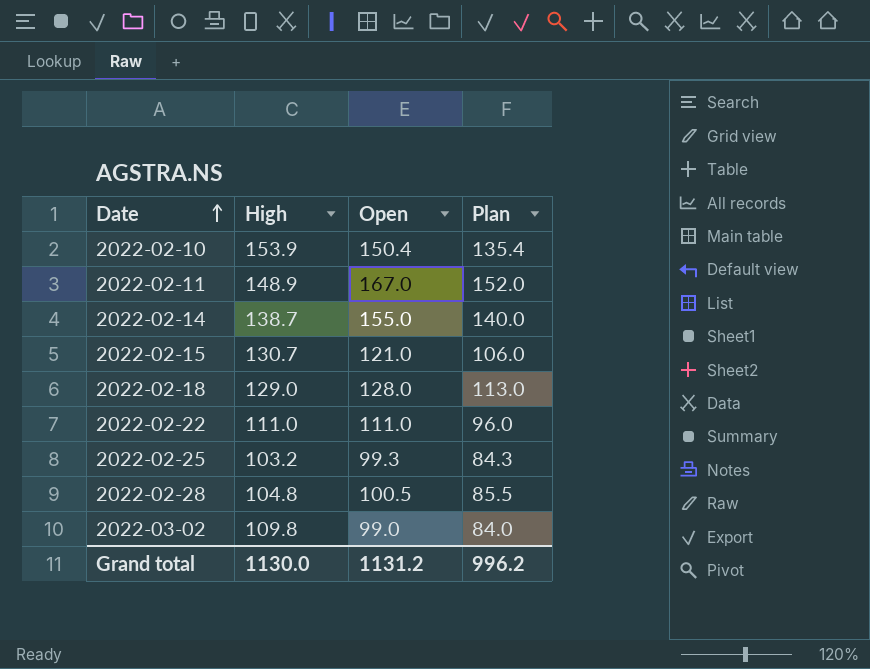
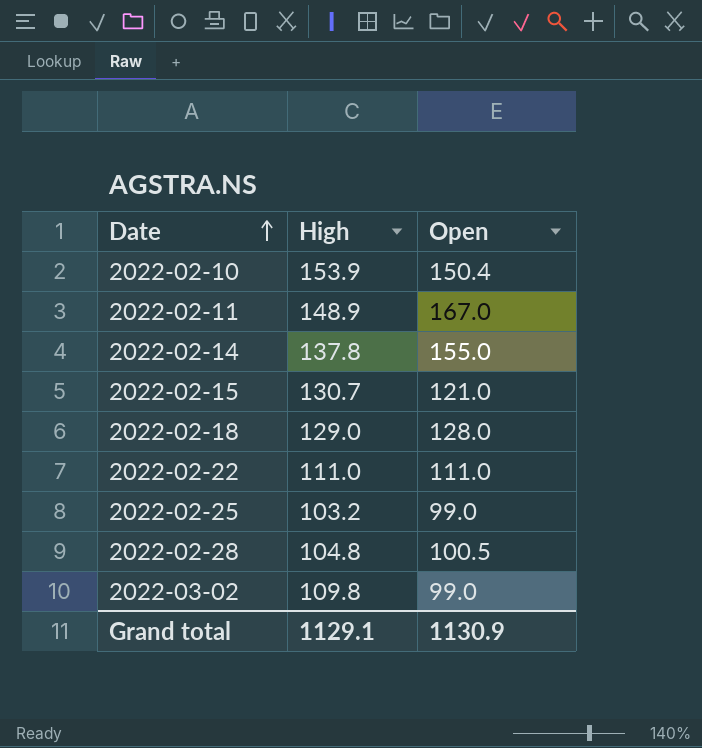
column Plan | formula: [Open] - 15 -> none
2022-02-14 | High: 138.7 -> 137.8
2022-02-25 | Open: 99.3 -> 99.0
Grand total | High: 1130.0 -> 1129.1
Grand total | Open: 1131.2 -> 1130.9

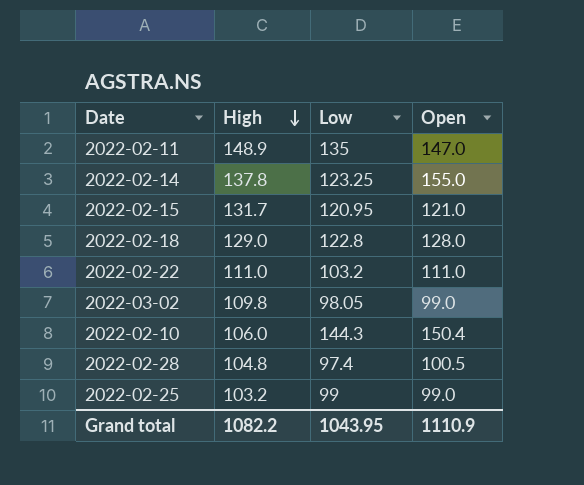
row order: Date ascending -> High descending
column Low | position: none -> 3
2022-02-11 | Open: 167.0 -> 147.0
2022-02-15 | High: 130.7 -> 131.7
2022-02-10 | High: 153.9 -> 106.0
Grand total | High: 1129.1 -> 1082.2
Grand total | Open: 1130.9 -> 1110.9

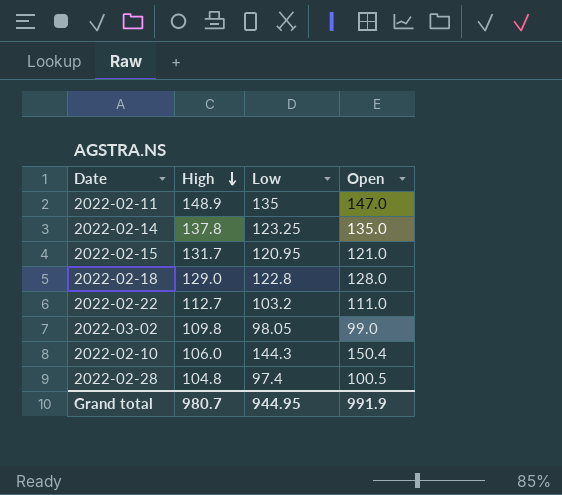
row 2022-02-25: 103.2 | 99 | 99.0 -> none
2022-02-14 | Open: 155.0 -> 135.0
2022-02-22 | High: 111.0 -> 112.7
Grand total | High: 1082.2 -> 980.7
Grand total | Low: 1043.95 -> 944.95
Grand total | Open: 1110.9 -> 991.9

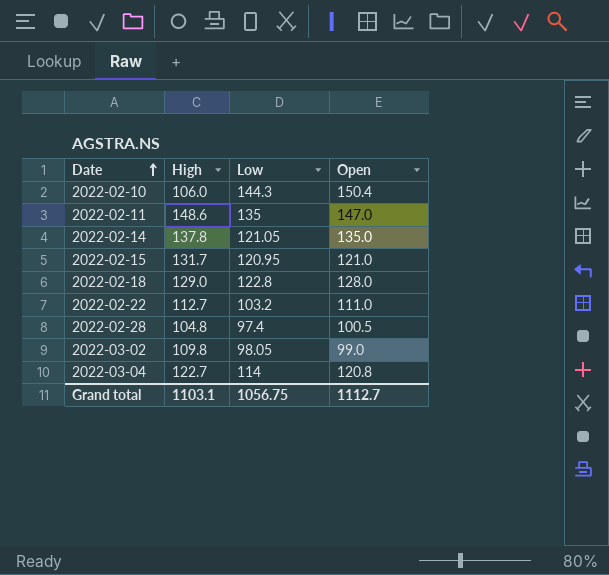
row order: High descending -> Date ascending
2022-02-11 | High: 148.9 -> 148.6
2022-02-14 | Low: 123.25 -> 121.05
row 2022-03-04: none -> 122.7 | 114 | 120.8
Grand total | High: 980.7 -> 1103.1
Grand total | Low: 944.95 -> 1056.75
Grand total | Open: 991.9 -> 1112.7

